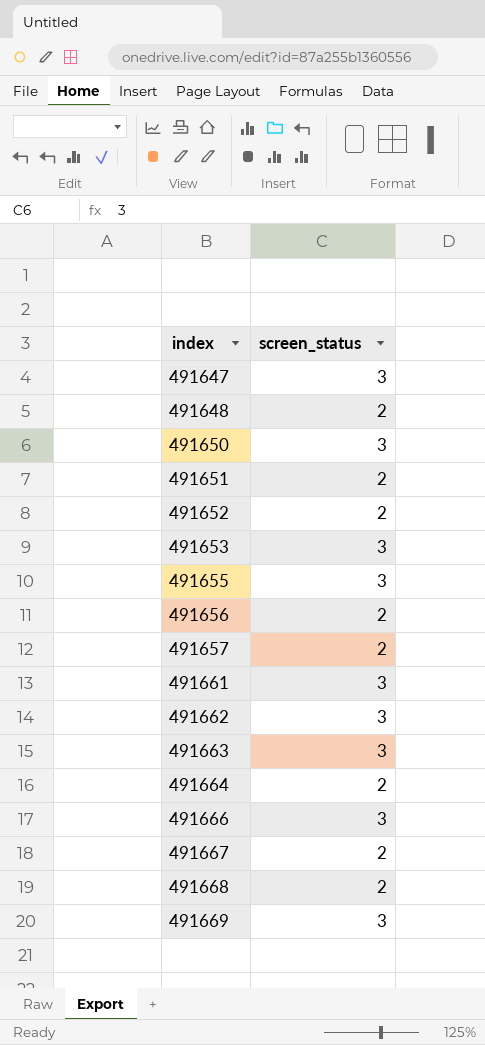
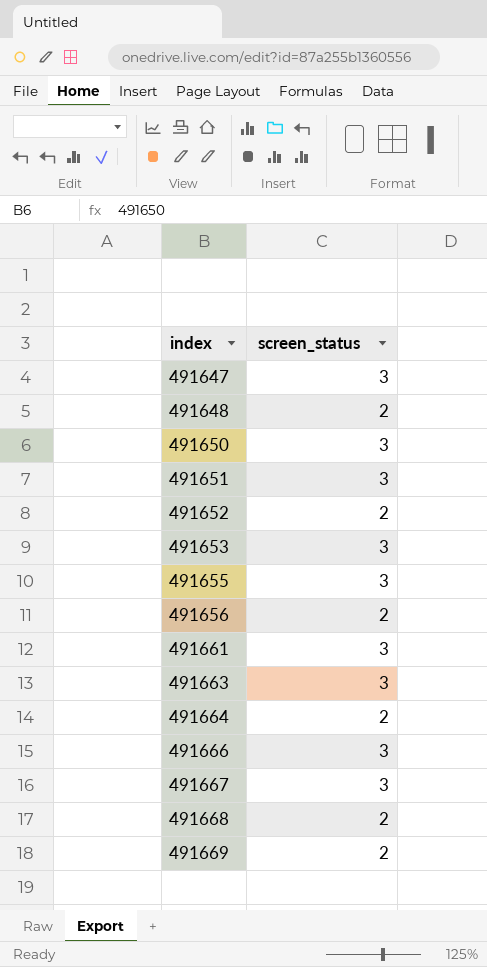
row 491657: 2 -> none
row 491662: 3 -> none
491651 | screen_status: 2 -> 3
491667 | screen_status: 2 -> 3
491669 | screen_status: 3 -> 2

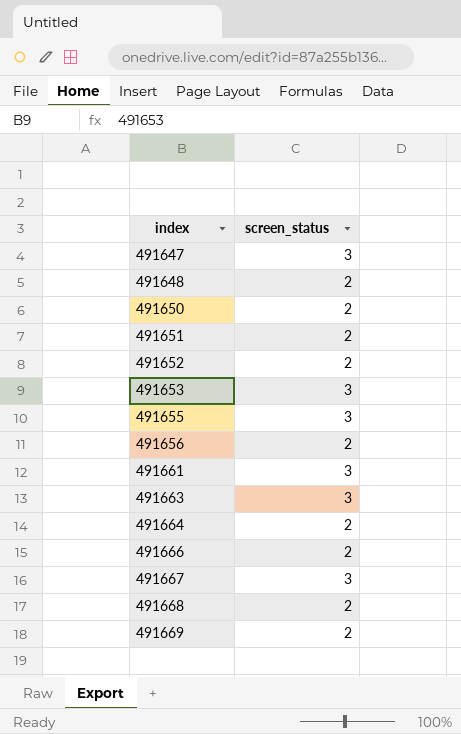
491650 | screen_status: 3 -> 2
491651 | screen_status: 3 -> 2
491666 | screen_status: 3 -> 2

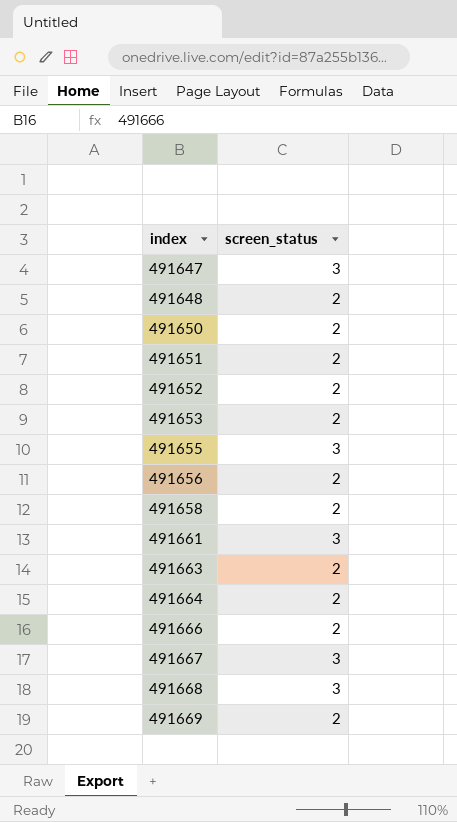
491653 | screen_status: 3 -> 2
row 491658: none -> 2
491663 | screen_status: 3 -> 2
491668 | screen_status: 2 -> 3

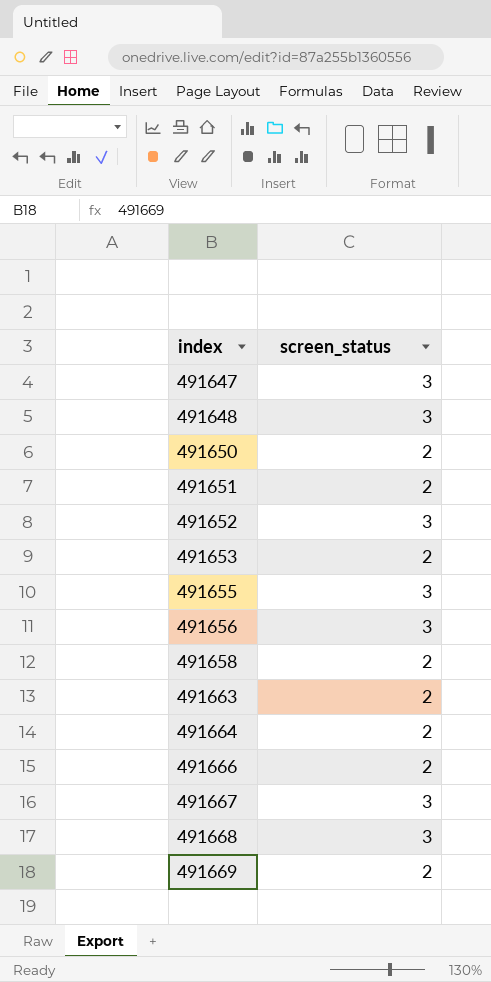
row 491661: 3 -> none
491648 | screen_status: 2 -> 3
491652 | screen_status: 2 -> 3
491656 | screen_status: 2 -> 3

